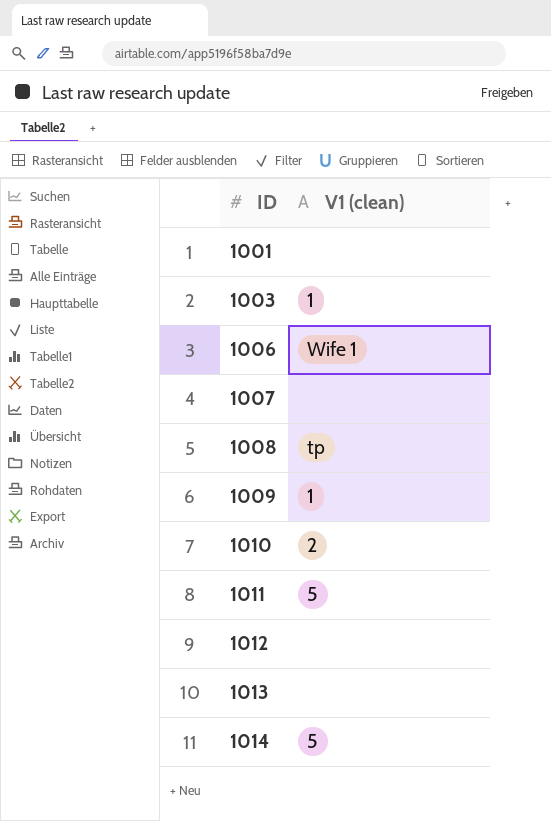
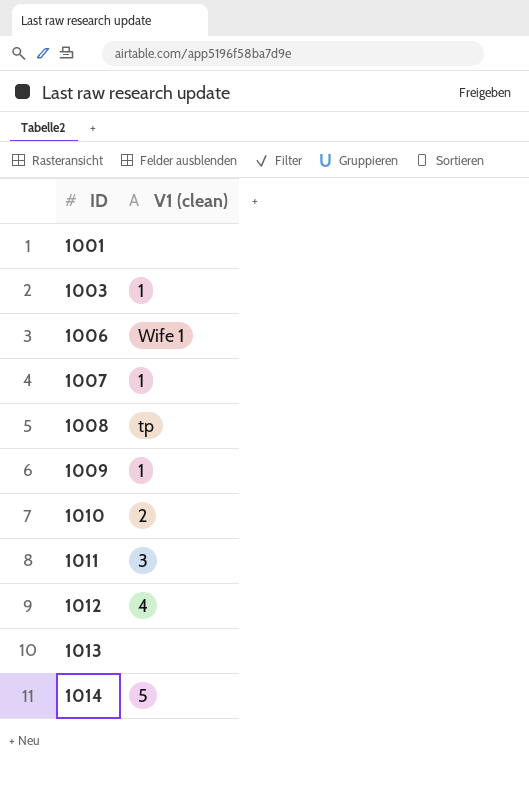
1007 | V1 (clean): none -> 1
1011 | V1 (clean): 5 -> 3
1012 | V1 (clean): none -> 4

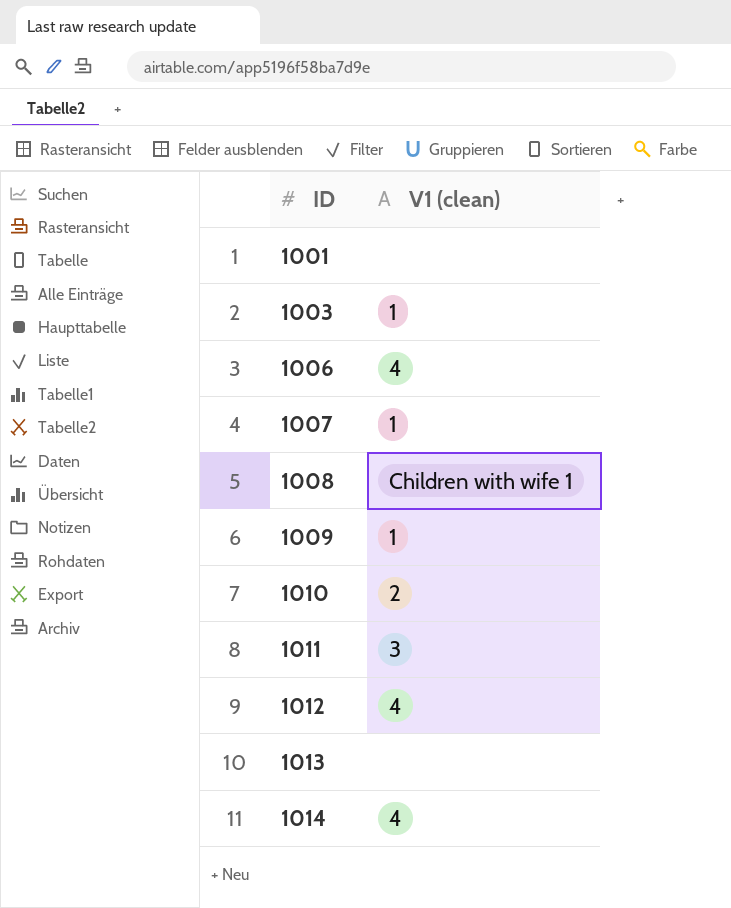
1006 | V1 (clean): Wife 1 -> 4
1008 | V1 (clean): tp -> Children with wife 1
1014 | V1 (clean): 5 -> 4

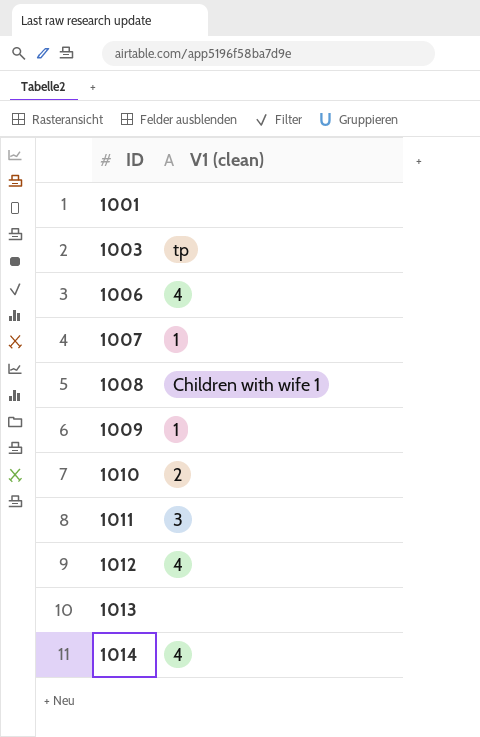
1003 | V1 (clean): 1 -> tp

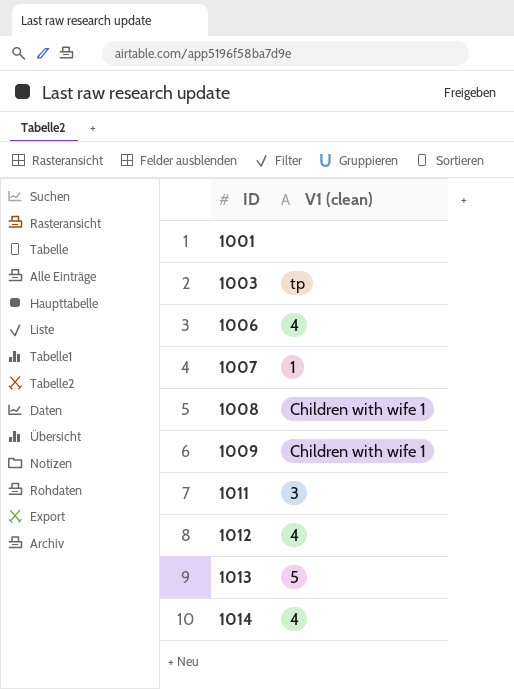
row 1010: 2 -> none
1009 | V1 (clean): 1 -> Children with wife 1
1013 | V1 (clean): none -> 5

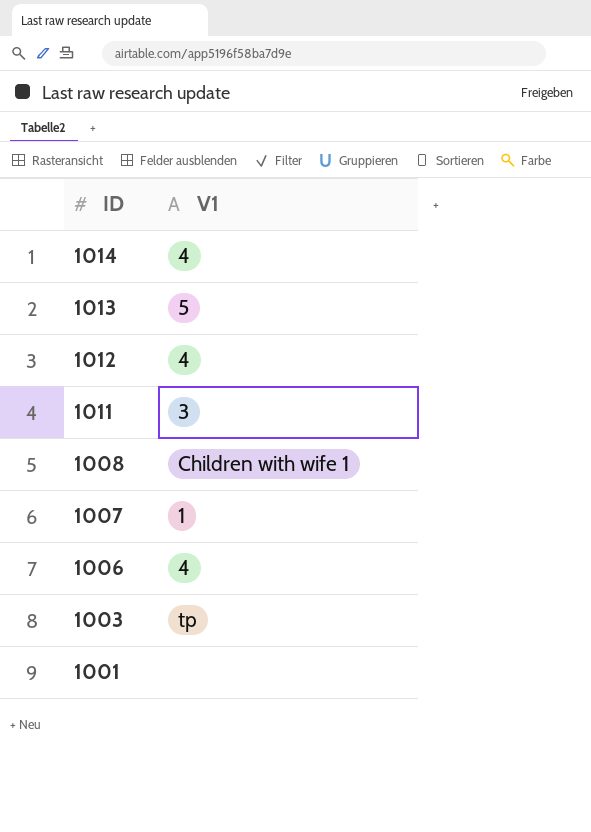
row order: ID ascending -> ID descending
column name: V1 (clean) -> V1
row 1009: Children with wife 1 -> none

